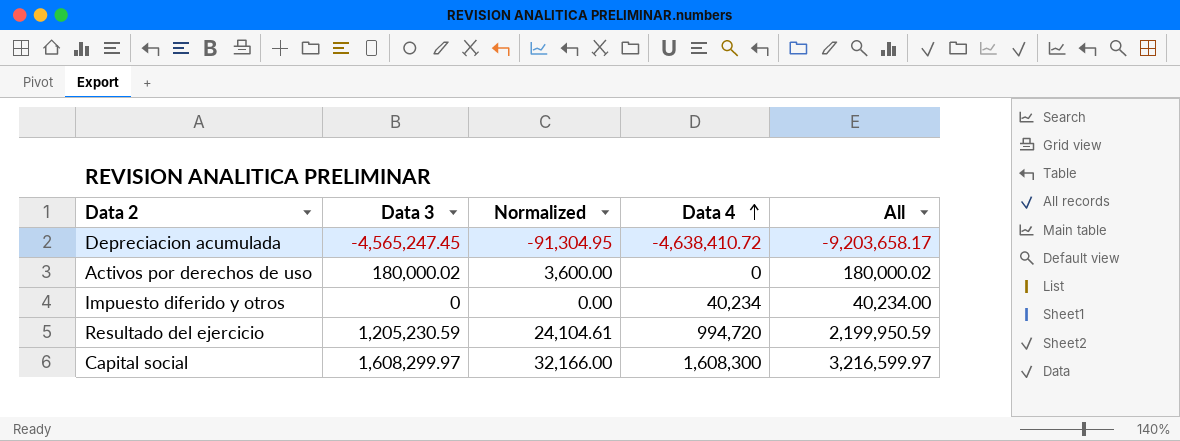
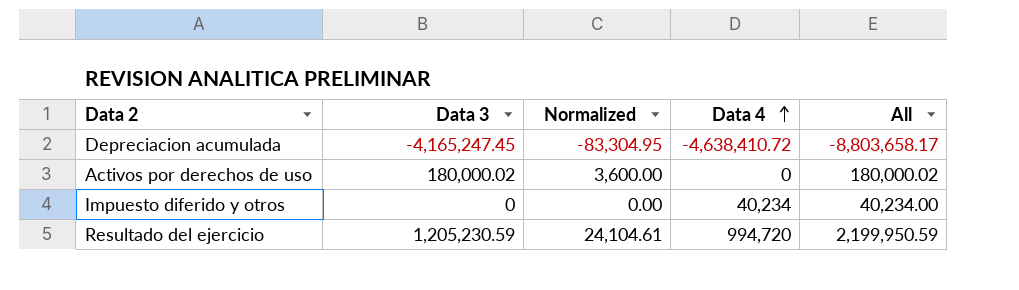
row Capital social: 1,608,299.97 | 32,166.00 | 1,608,300 | 3,216,599.97 -> none
Depreciacion acumulada | Data 3: -4,565,247.45 -> -4,165,247.45
Depreciacion acumulada | Normalized: -91,304.95 -> -83,304.95
Depreciacion acumulada | All: -9,203,658.17 -> -8,803,658.17

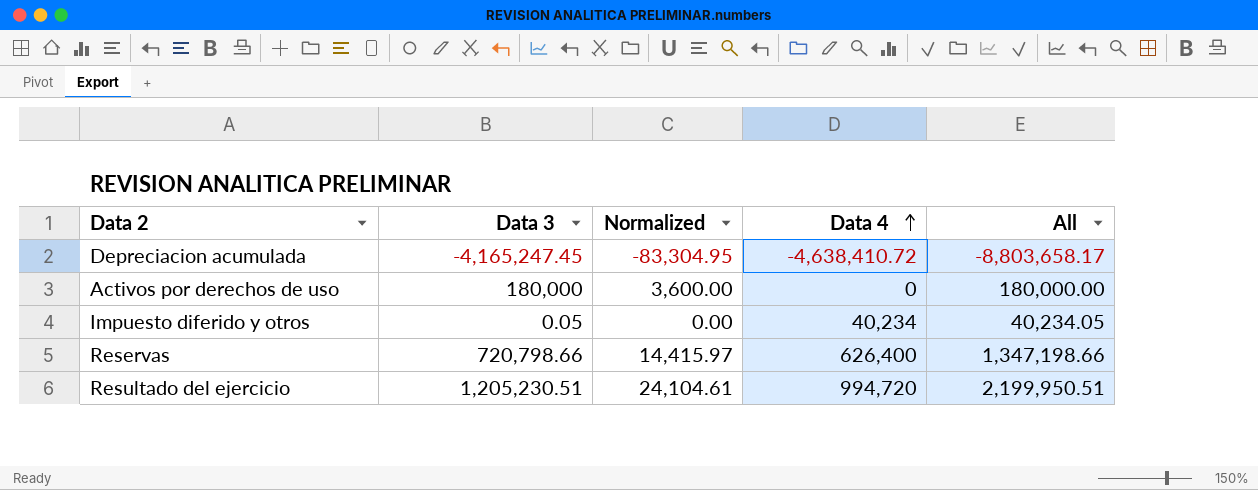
Activos por derechos de uso | Data 3: 180,000.02 -> 180,000
Activos por derechos de uso | All: 180,000.02 -> 180,000.00
Impuesto diferido y otros | Data 3: 0 -> 0.05
Impuesto diferido y otros | All: 40,234.00 -> 40,234.05
row Reservas: none -> 720,798.66 | 14,415.97 | 626,400 | 1,347,198.66
Resultado del ejercicio | Data 3: 1,205,230.59 -> 1,205,230.51
Resultado del ejercicio | All: 2,199,950.59 -> 2,199,950.51

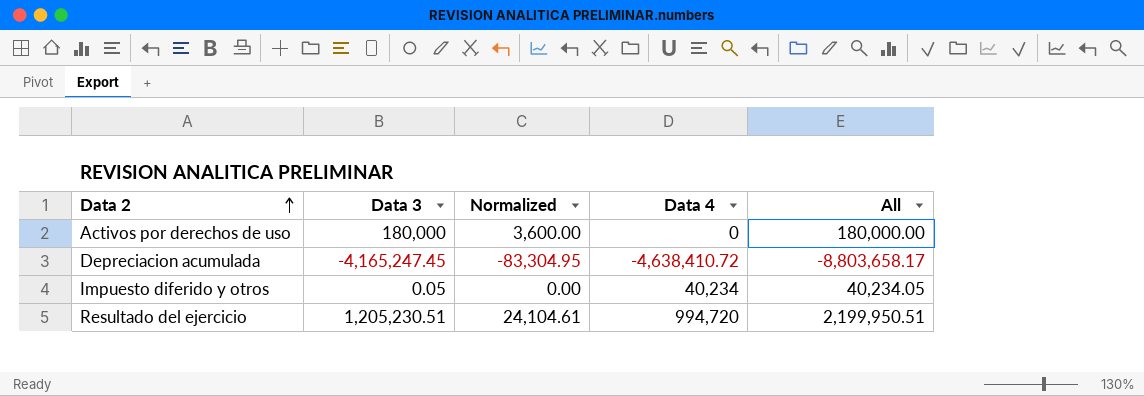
row order: Data 4 ascending -> Data 2 ascending
row Reservas: 720,798.66 | 14,415.97 | 626,400 | 1,347,198.66 -> none

